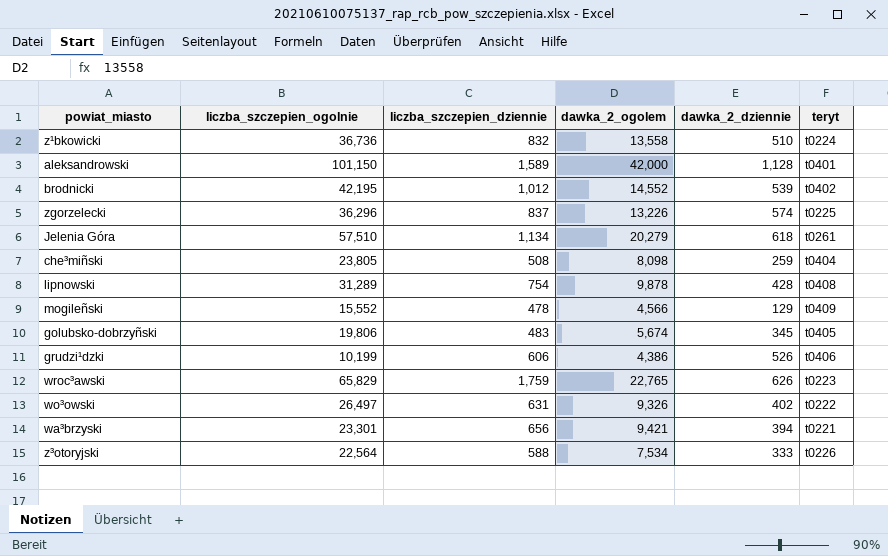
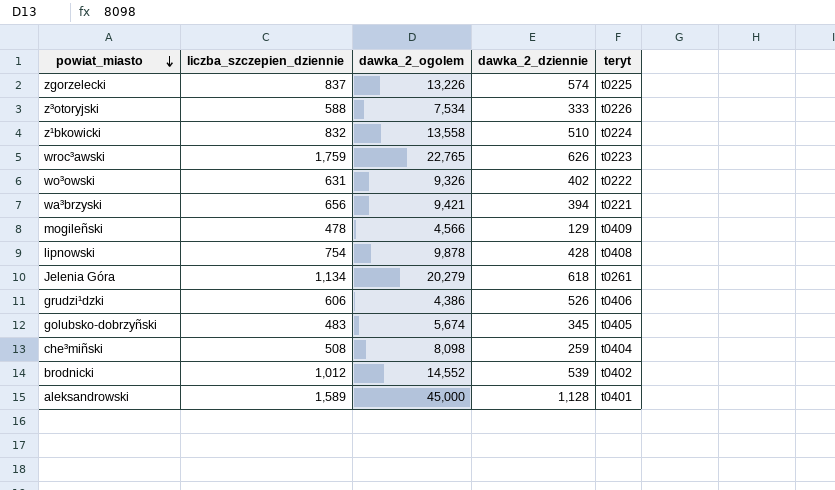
row order: none -> powiat_miasto descending
column liczba_szczepien_ogolnie | position: 2 -> none
aleksandrowski | dawka_2_ogolem: 42,000 -> 45,000

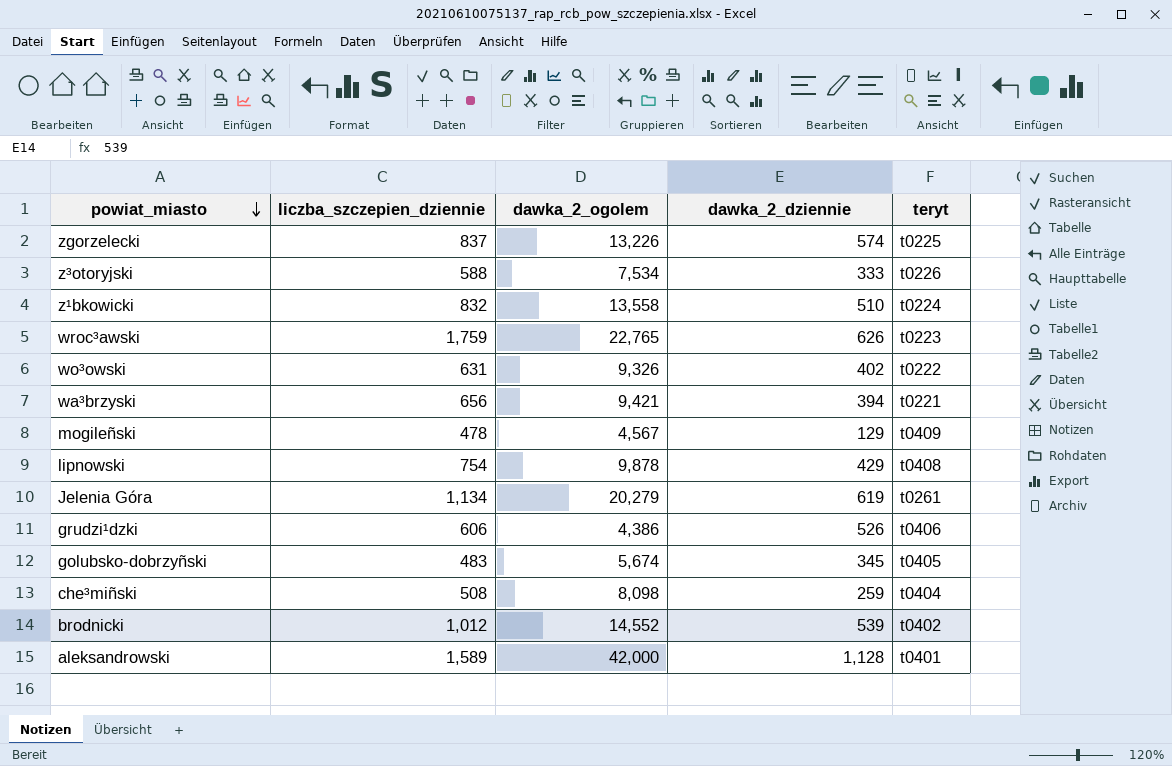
mogileñski | dawka_2_ogolem: 4,566 -> 4,567
lipnowski | dawka_2_dziennie: 428 -> 429
Jelenia Góra | dawka_2_dziennie: 618 -> 619
aleksandrowski | dawka_2_ogolem: 45,000 -> 42,000

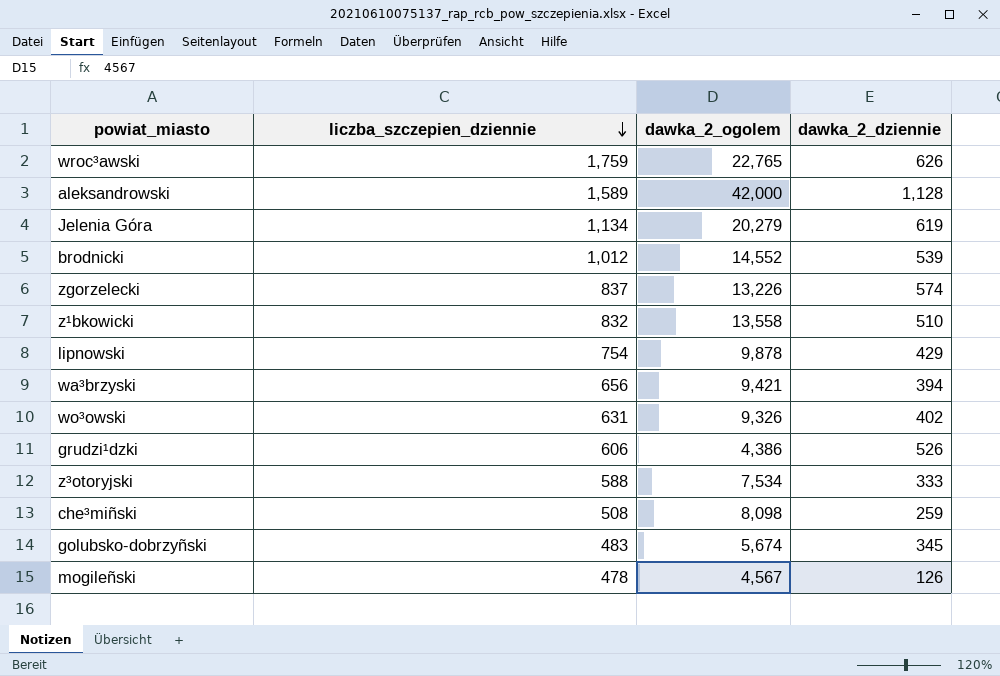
row order: powiat_miasto descending -> liczba_szczepien_dziennie descending
column teryt | position: 5 -> none
mogileñski | dawka_2_dziennie: 129 -> 126

